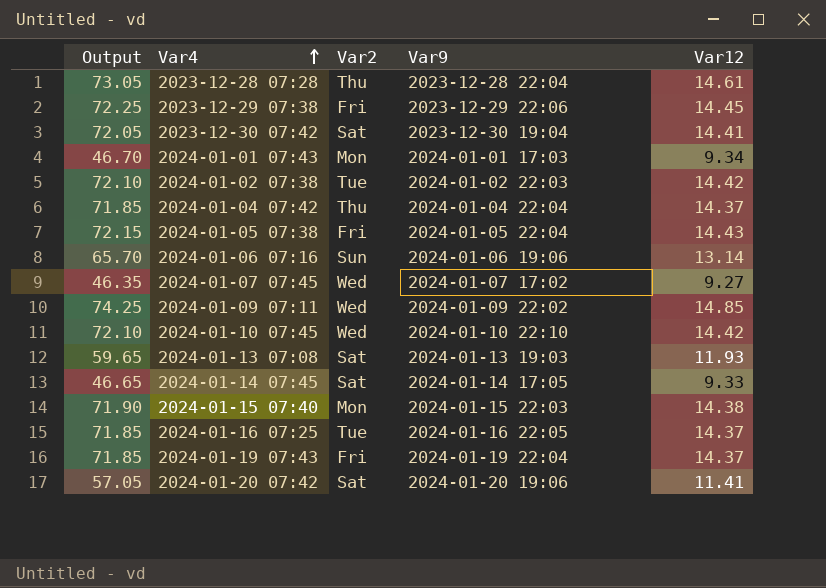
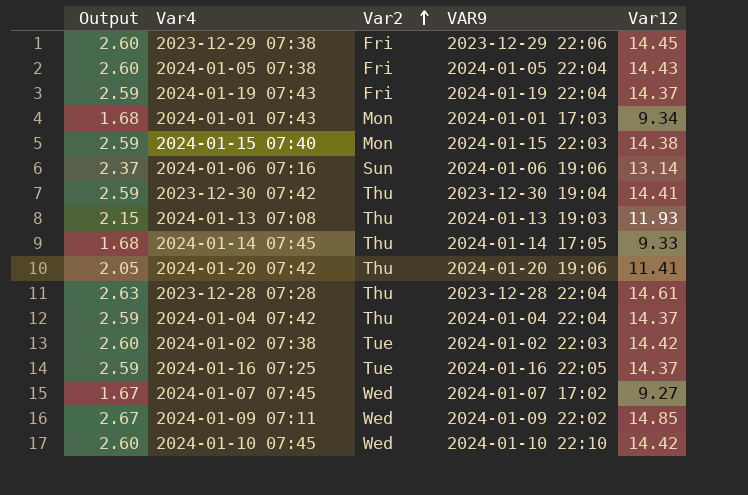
row order: Var4 ascending -> Var2 ascending
column Output | formula: [Var12] * 5 -> [Var12] * 0.18
column name: Var9 -> VAR9
2023-12-30 07:42 | Var2: Sat -> Thu
2024-01-13 07:08 | Var2: Sat -> Thu
2024-01-14 07:45 | Var2: Sat -> Thu
2024-01-20 07:42 | Var2: Sat -> Thu

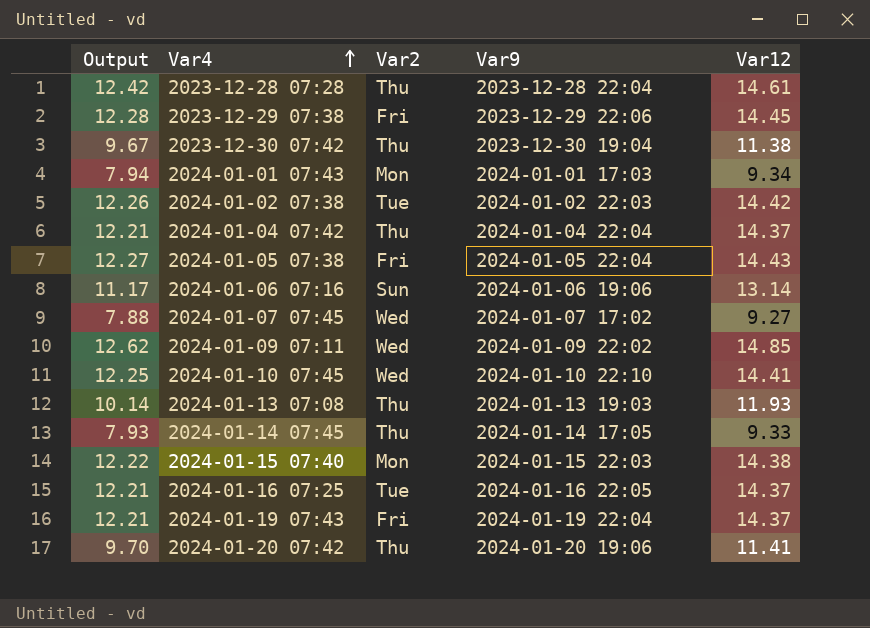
row order: Var2 ascending -> Var4 ascending
column Output | formula: [Var12] * 0.18 -> [Var12] * 0.85
column name: VAR9 -> Var9
2023-12-30 07:42 | Var12: 14.41 -> 11.38
2024-01-10 07:45 | Var12: 14.42 -> 14.41

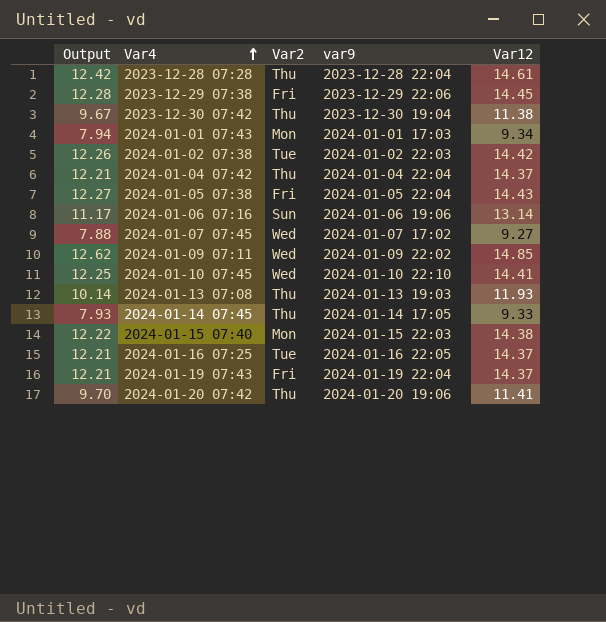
column name: Var9 -> var9

